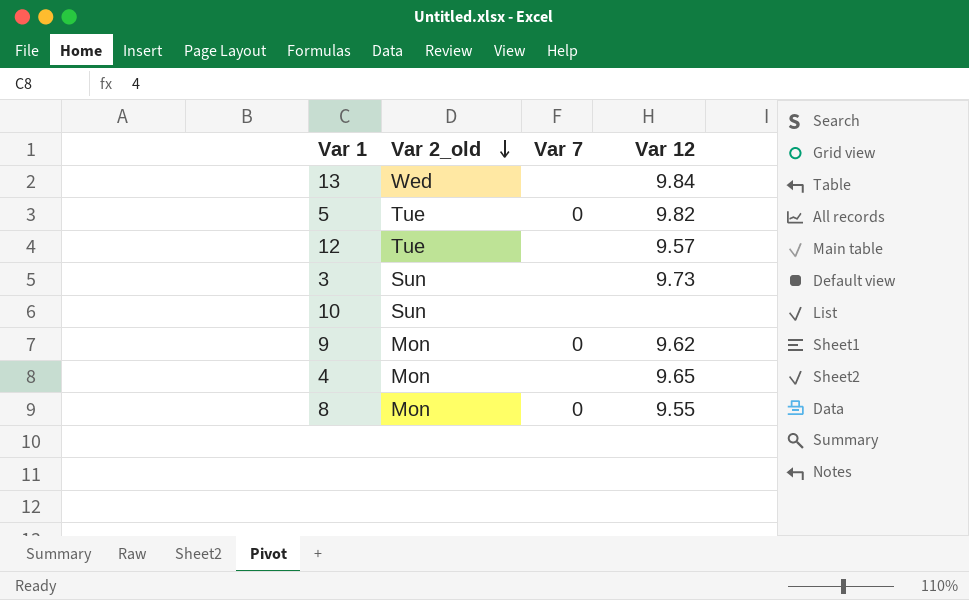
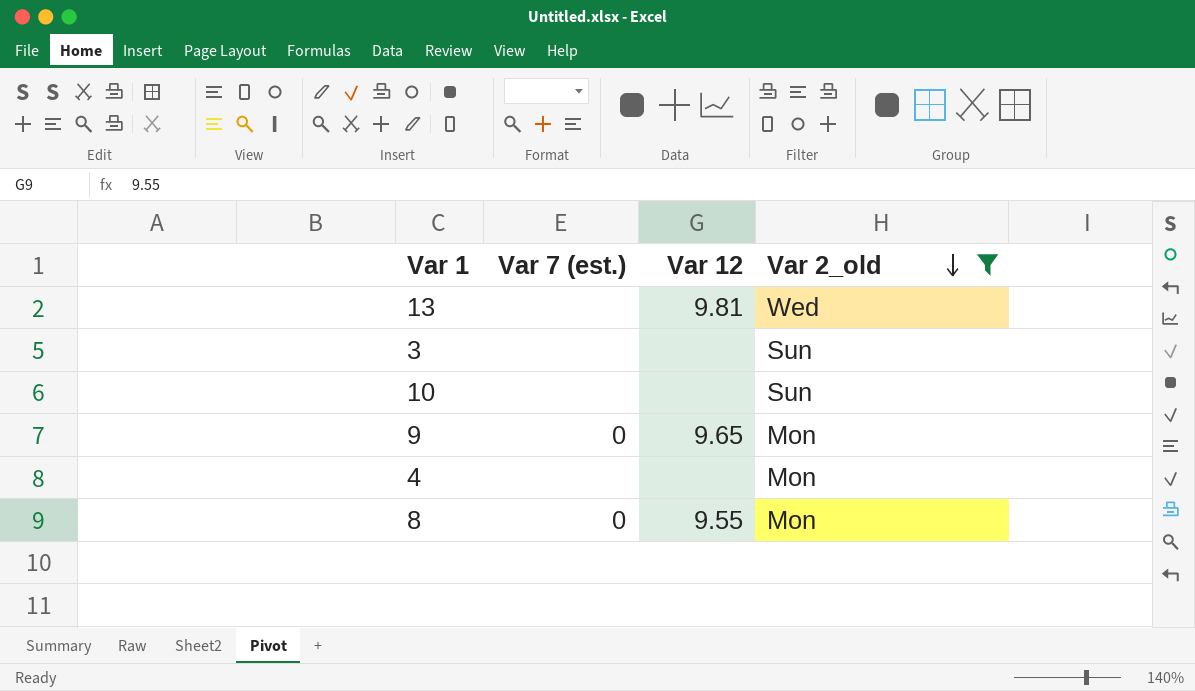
filter: none -> Var 2_old != Tue
column name: Var 7 -> Var 7 (est.)
column Var 2_old | position: 2 -> 4
13 | Var 12: 9.84 -> 9.81
3 | Var 12: 9.73 -> none
9 | Var 12: 9.62 -> 9.65
4 | Var 12: 9.65 -> none

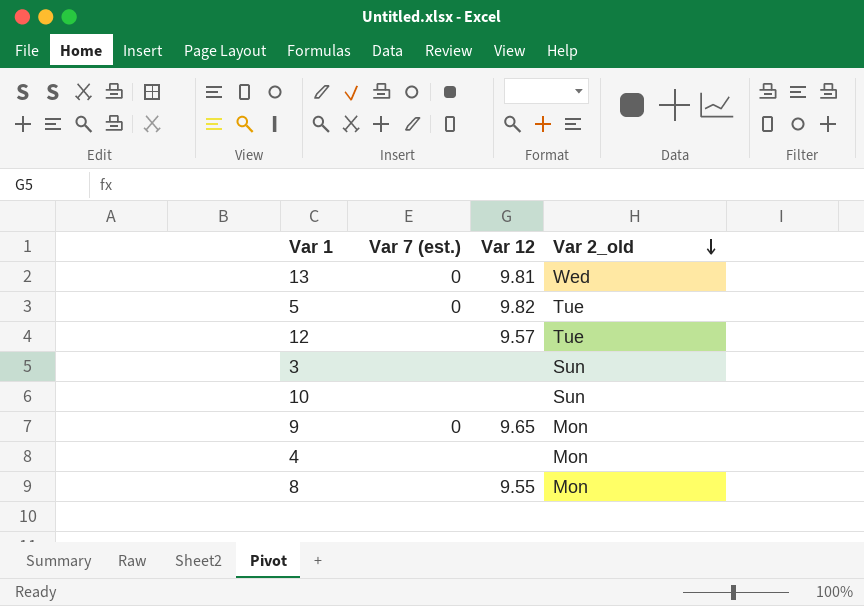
filter: Var 2_old != Tue -> none
13 | Var 7 (est.): none -> 0
8 | Var 7 (est.): 0 -> none

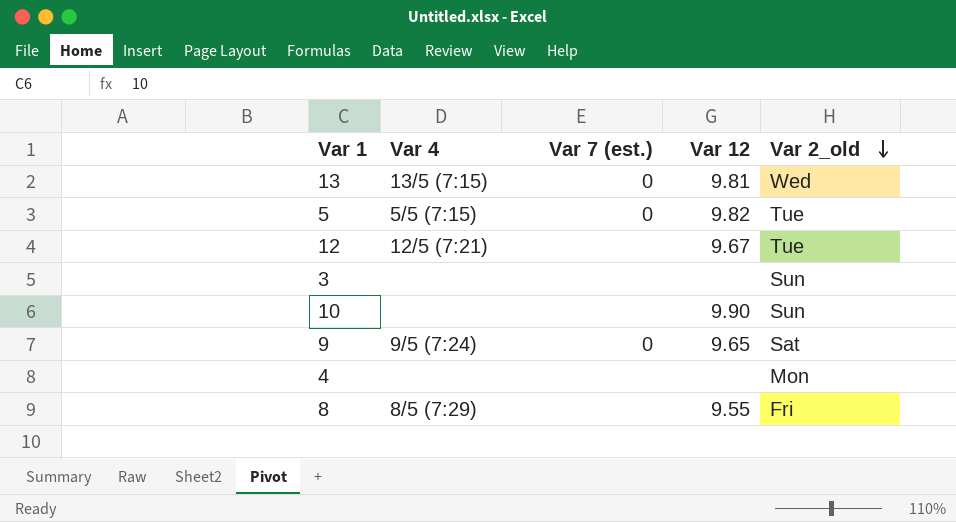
column Var 4 | position: none -> 2
12 | Var 12: 9.57 -> 9.67
10 | Var 12: none -> 9.90
9 | Var 2_old: Mon -> Sat
8 | Var 2_old: Mon -> Fri

